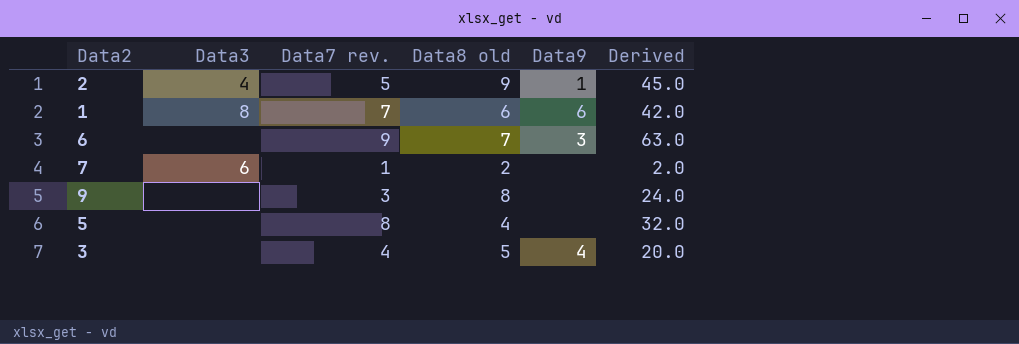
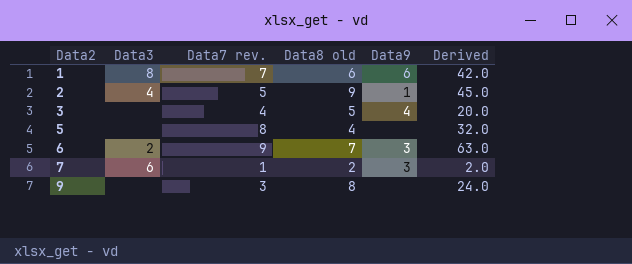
row order: none -> Data2 ascending
6 | Data3: none -> 2
7 | Data9: none -> 3

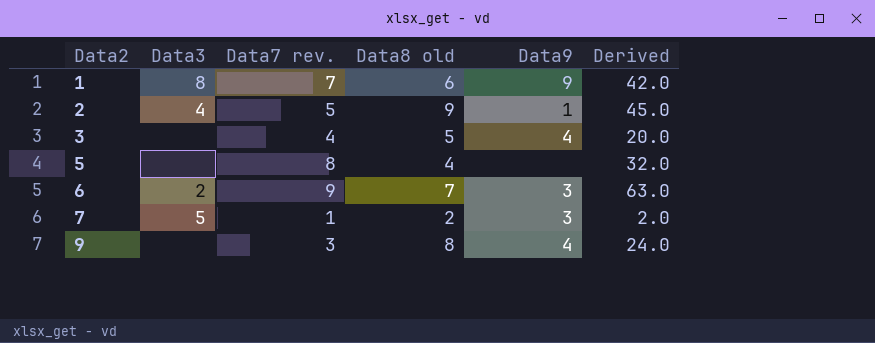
1 | Data9: 6 -> 9
7 | Data3: 6 -> 5
9 | Data9: none -> 4

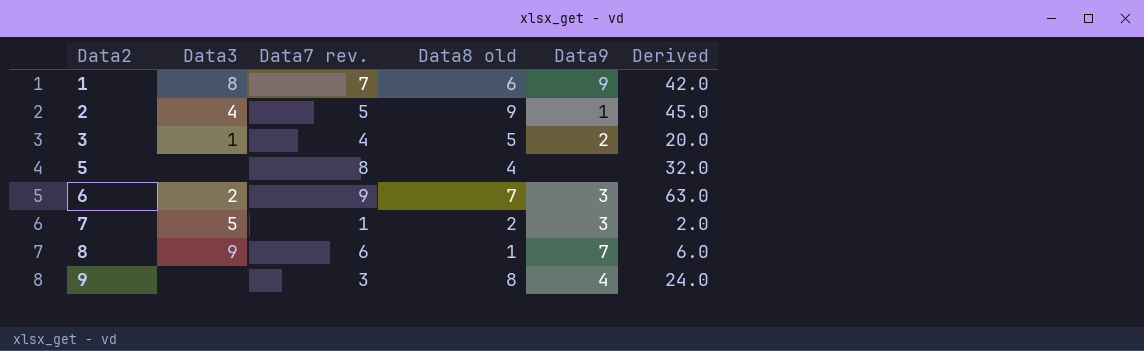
3 | Data3: none -> 1
3 | Data9: 4 -> 2
row 8: none -> 9 | 6 | 1 | 7 | 6.0

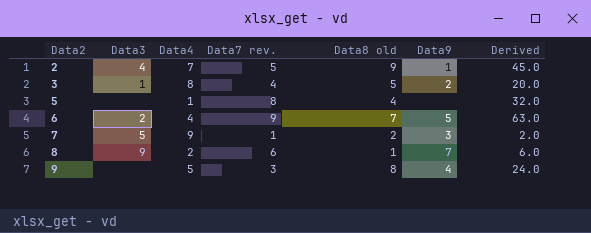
column Data4 | position: none -> 3
row 1: 8 | 7 | 6 | 9 | 42.0 -> none
6 | Data9: 3 -> 5

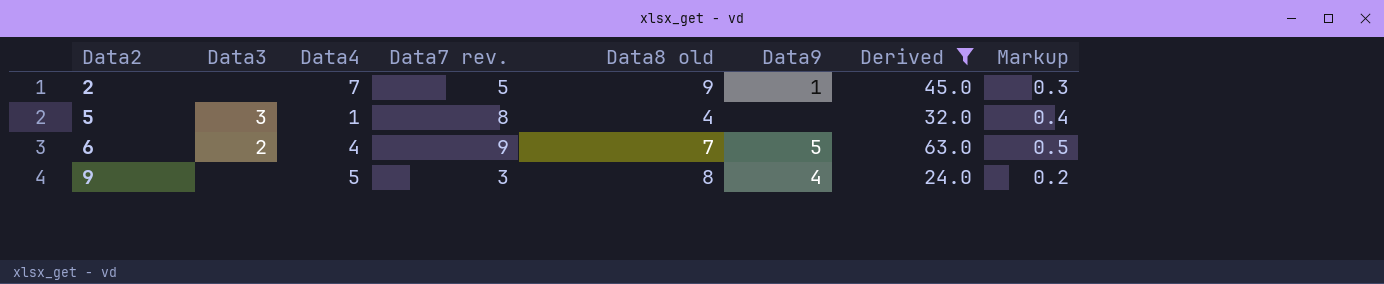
filter: none -> Derived >= 24.0
column Markup | formula: none -> [Data7 rev.] * 0.05
2 | Data3: 4 -> none
5 | Data3: none -> 3

